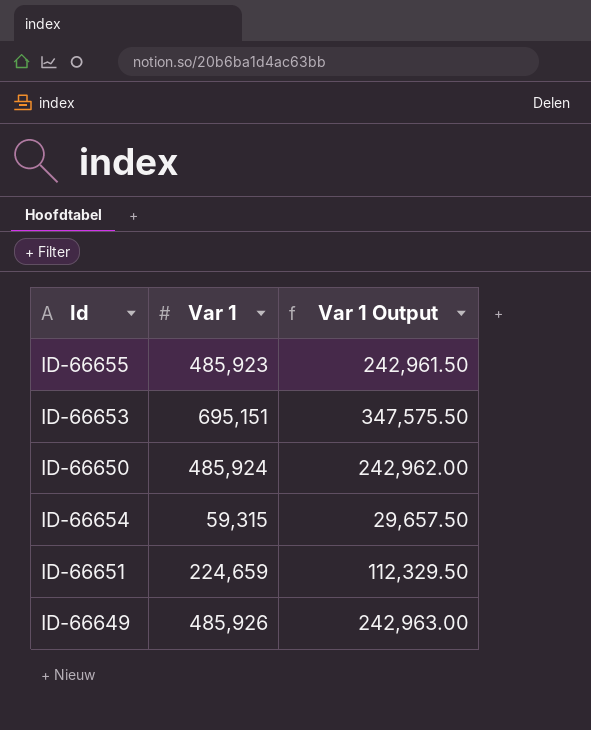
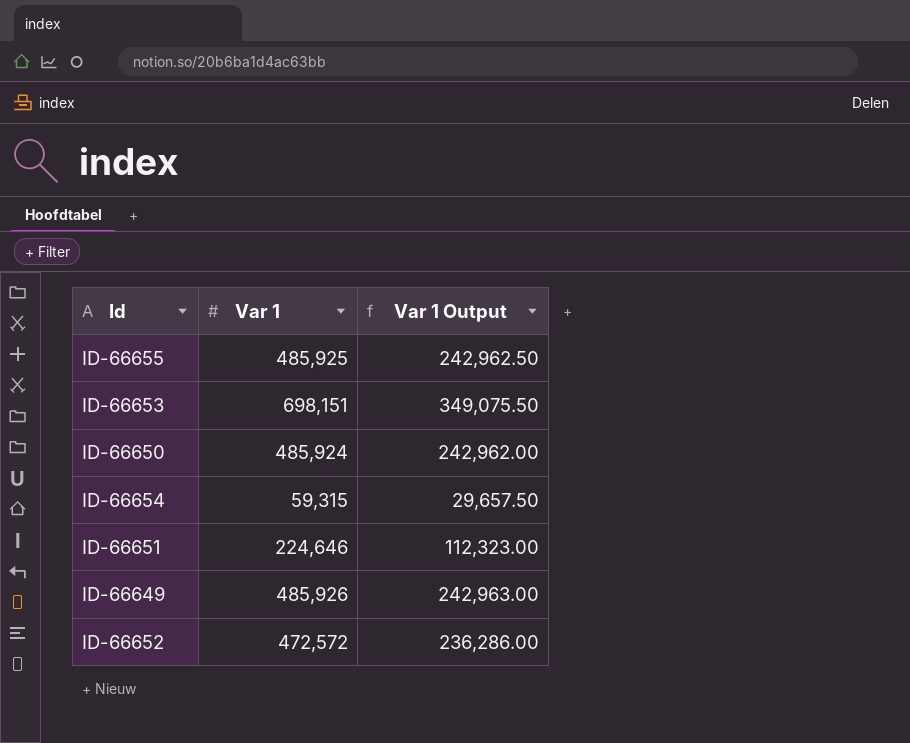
ID-66655 | Var 1: 485,923 -> 485,925
ID-66655 | Var 1 Output: 242,961.50 -> 242,962.50
ID-66653 | Var 1: 695,151 -> 698,151
ID-66653 | Var 1 Output: 347,575.50 -> 349,075.50
ID-66651 | Var 1: 224,659 -> 224,646
ID-66651 | Var 1 Output: 112,329.50 -> 112,323.00
row ID-66652: none -> 472,572 | 236,286.00

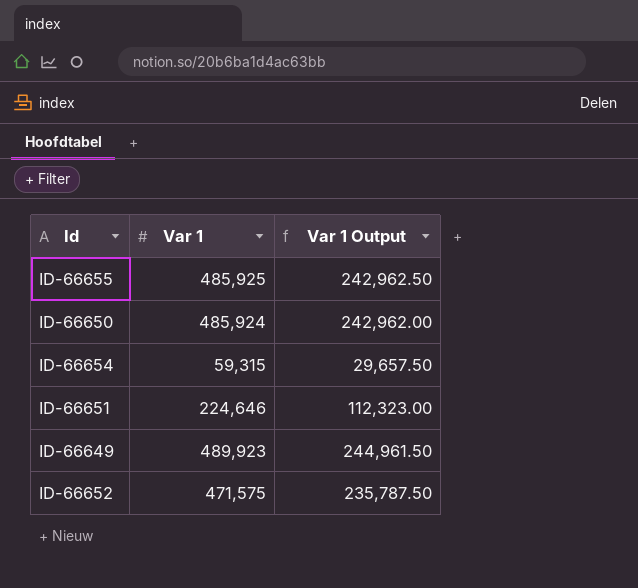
row ID-66653: 698,151 | 349,075.50 -> none
ID-66649 | Var 1: 485,926 -> 489,923
ID-66649 | Var 1 Output: 242,963.00 -> 244,961.50
ID-66652 | Var 1: 472,572 -> 471,575
ID-66652 | Var 1 Output: 236,286.00 -> 235,787.50

